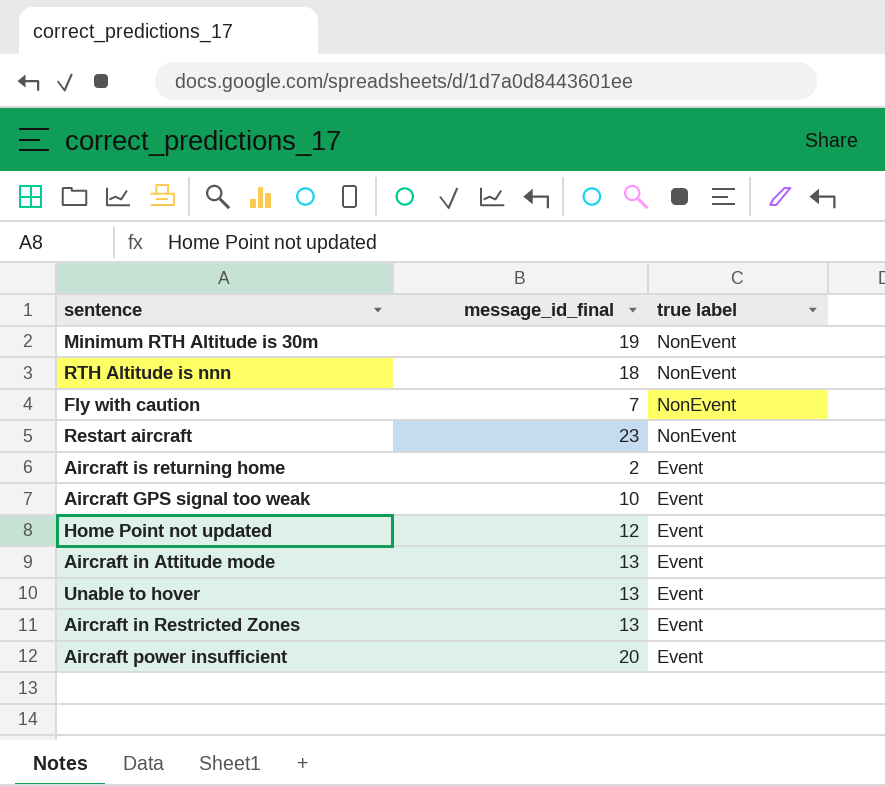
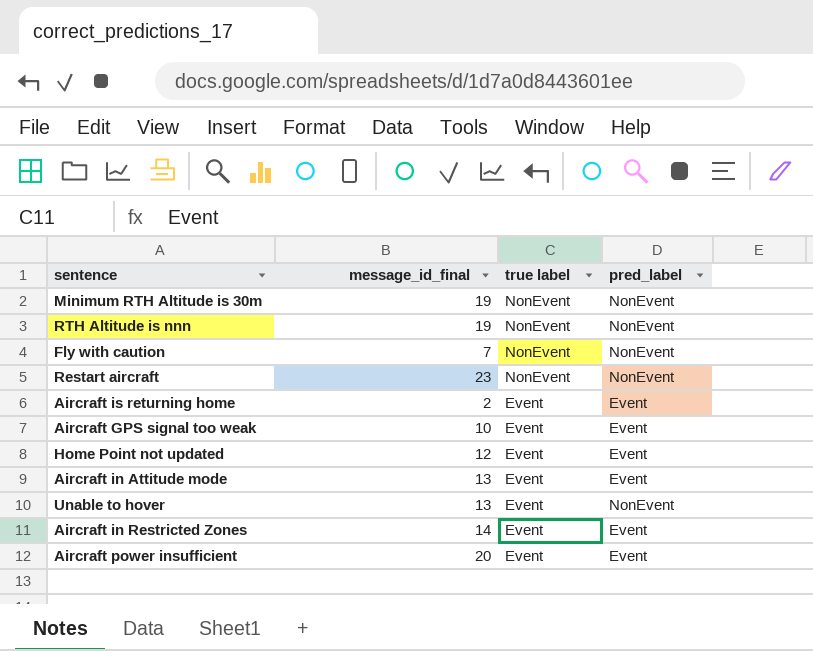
column pred_label | position: none -> 4
RTH Altitude is nnn | message_id_final: 18 -> 19
Aircraft in Restricted Zones | message_id_final: 13 -> 14

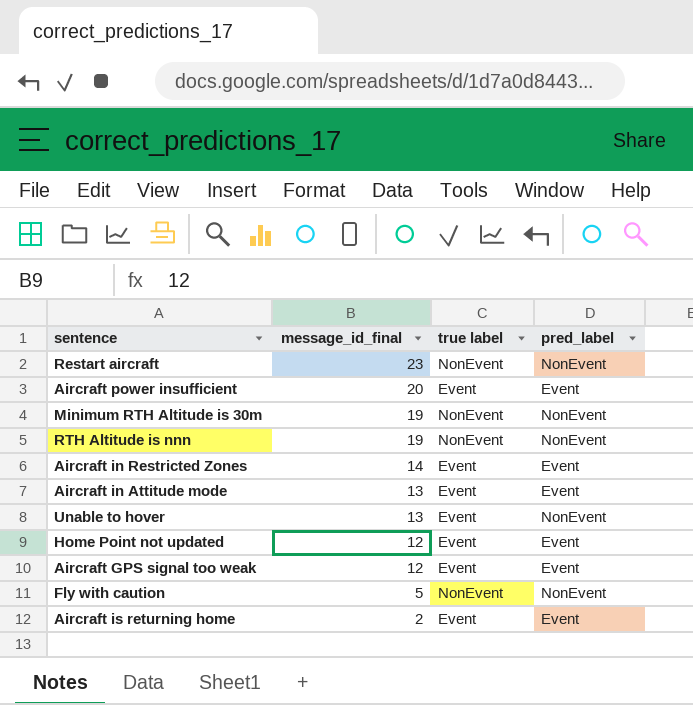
row order: true label descending -> message_id_final descending
Aircraft GPS signal too weak | message_id_final: 10 -> 12
Fly with caution | message_id_final: 7 -> 5

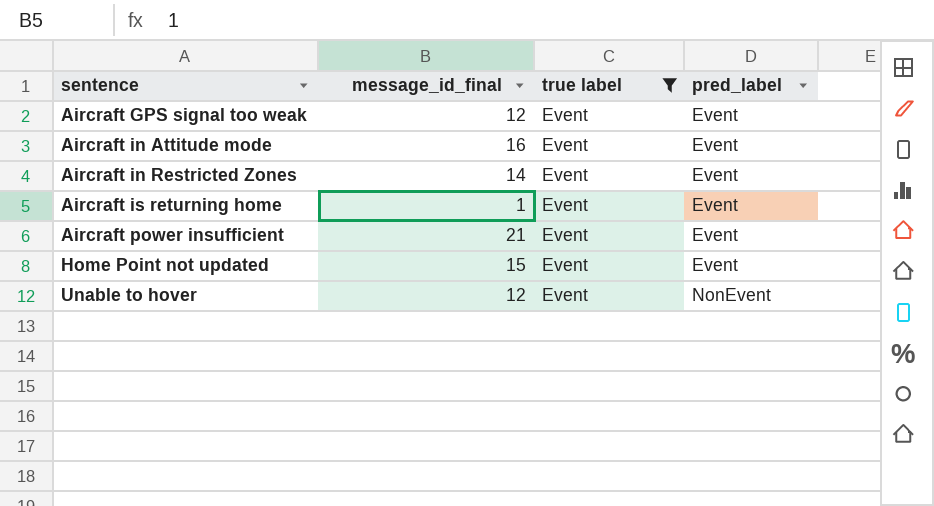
filter: none -> true label = Event
row order: message_id_final descending -> sentence ascending
Aircraft in Attitude mode | message_id_final: 13 -> 16
Aircraft is returning home | message_id_final: 2 -> 1
Aircraft power insufficient | message_id_final: 20 -> 21
Home Point not updated | message_id_final: 12 -> 15
Unable to hover | message_id_final: 13 -> 12

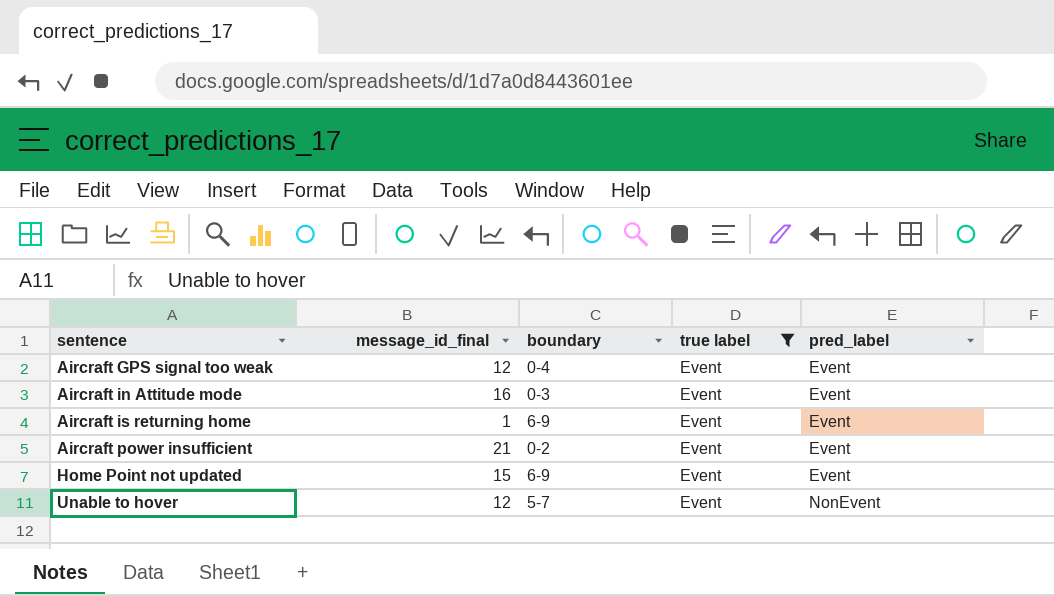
column boundary | position: none -> 3
row Aircraft in Restricted Zones: 14 | Event | Event -> none

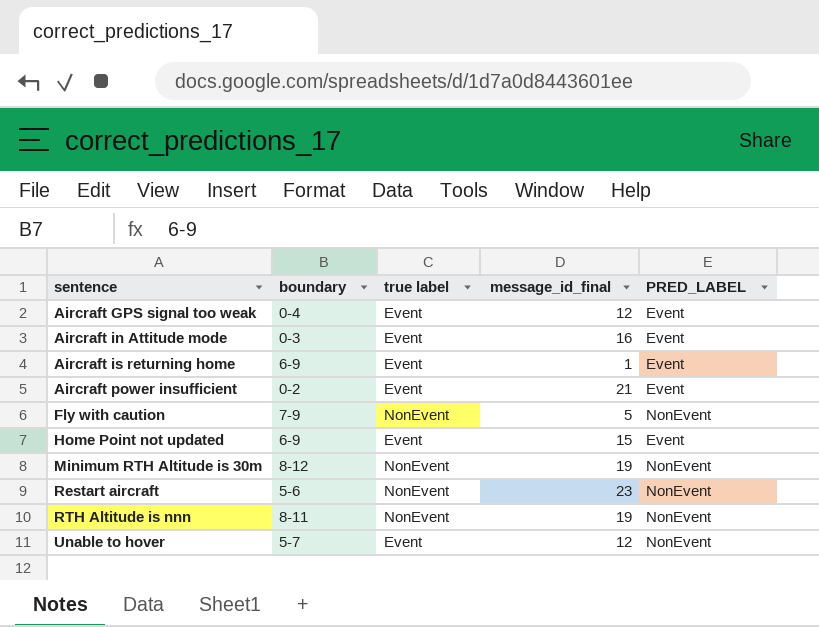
filter: true label = Event -> none
column message_id_final | position: 2 -> 4
column name: pred_label -> PRED_LABEL

